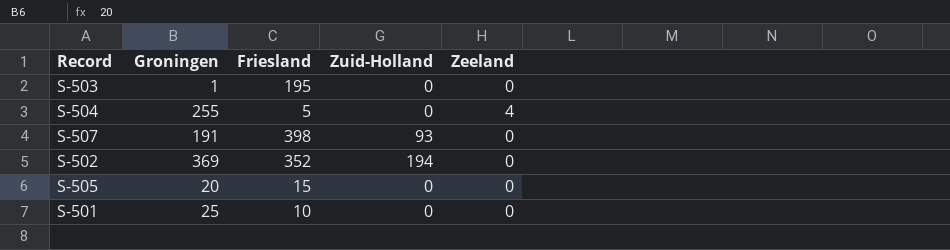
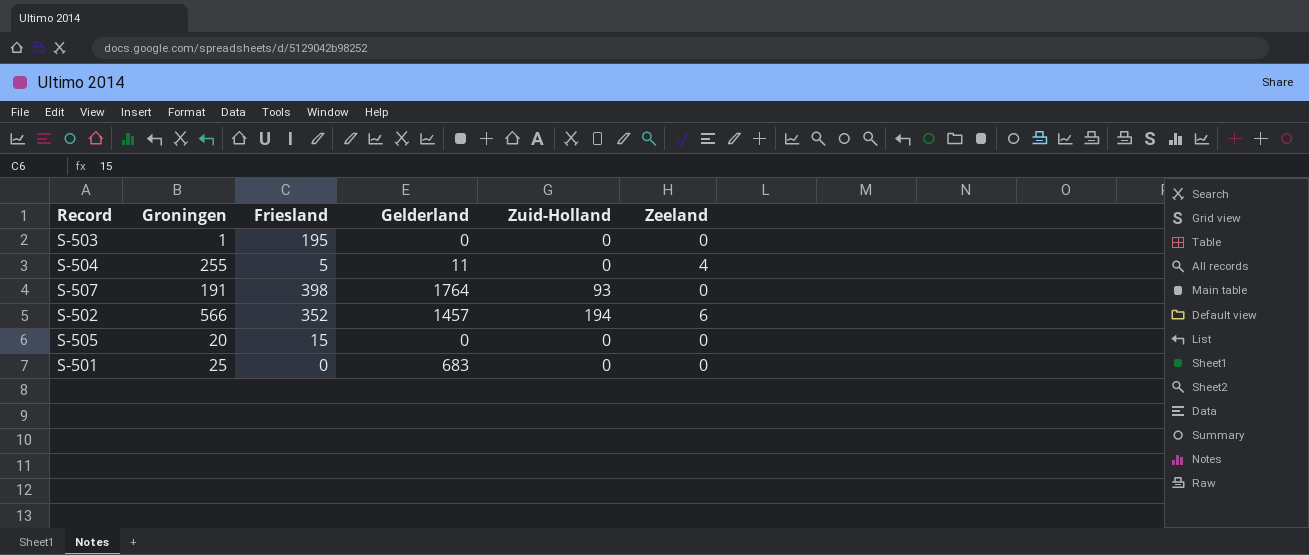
column Gelderland | position: none -> 4
S-502 | Groningen: 369 -> 566
S-502 | Zeeland: 0 -> 6
S-501 | Friesland: 10 -> 0

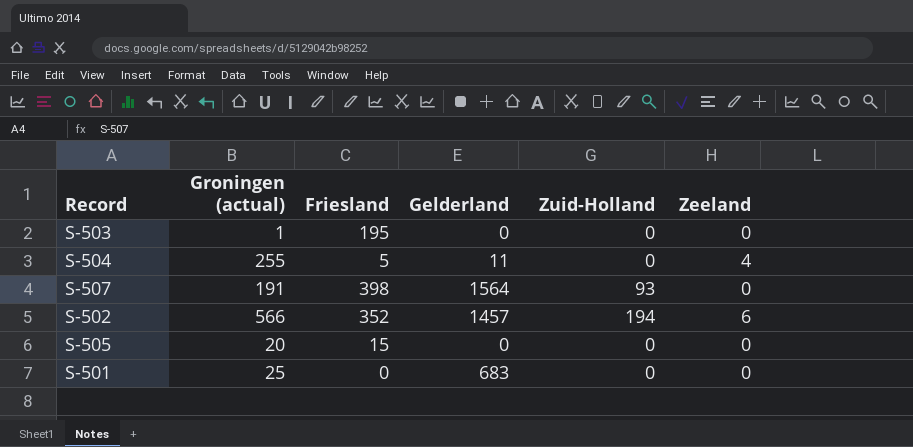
column name: Groningen -> Groningen (actual)
S-507 | Gelderland: 1764 -> 1564

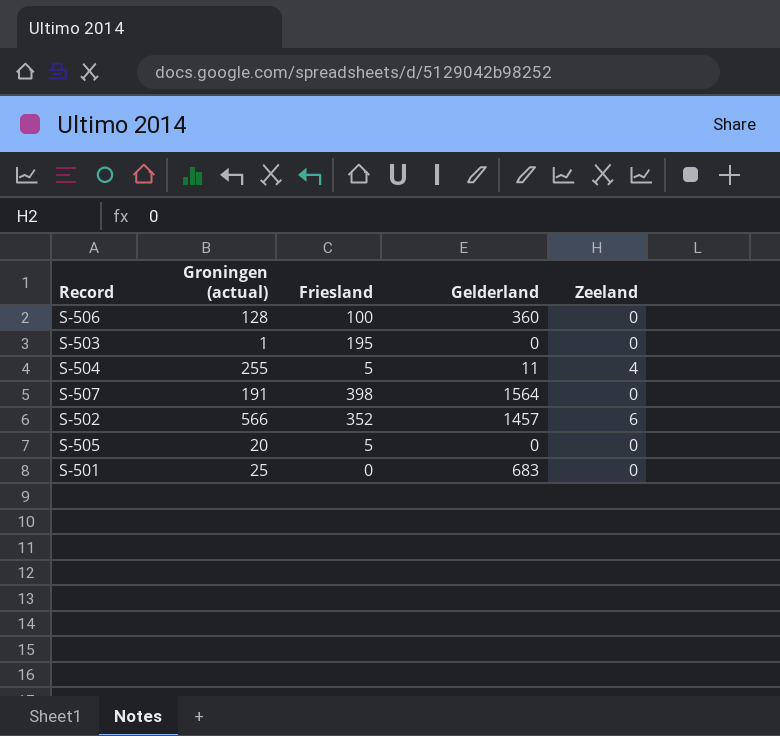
column Zuid-Holland | position: 5 -> none
row S-506: none -> 128 | 100 | 360 | 0
S-505 | Friesland: 15 -> 5

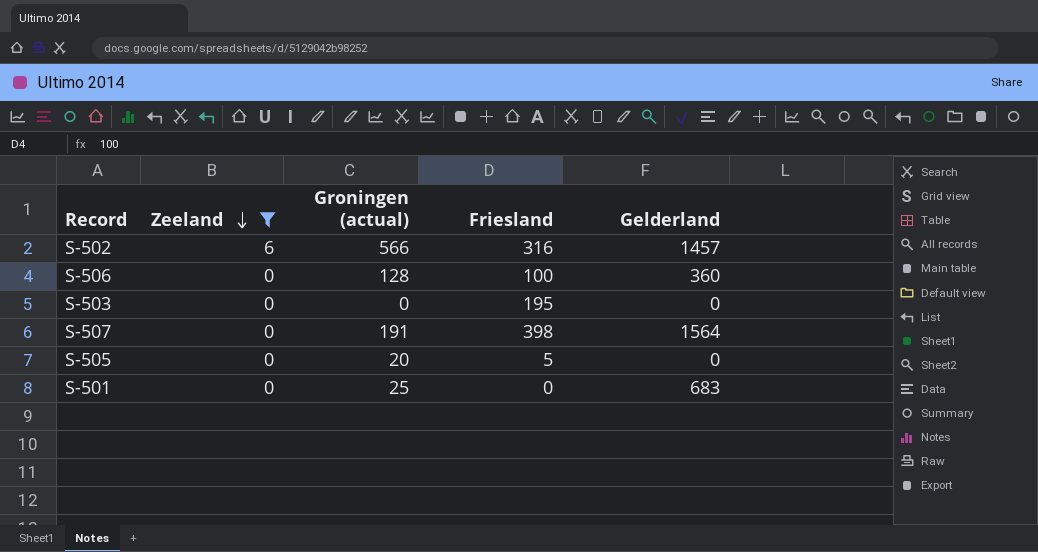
filter: none -> Zeeland != 4
row order: none -> Zeeland descending
column Zeeland | position: 5 -> 2
S-502 | Friesland: 352 -> 316
S-503 | Groningen (actual): 1 -> 0

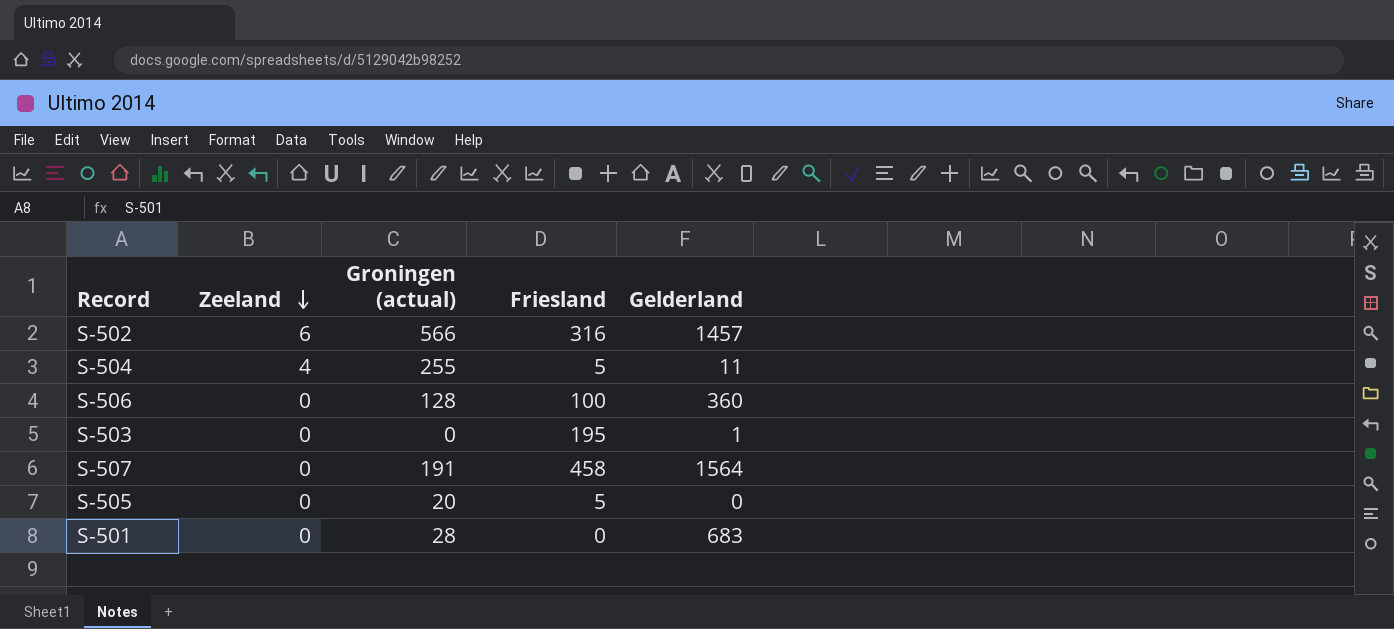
filter: Zeeland != 4 -> none
S-503 | Gelderland: 0 -> 1
S-507 | Friesland: 398 -> 458
S-501 | Groningen (actual): 25 -> 28

